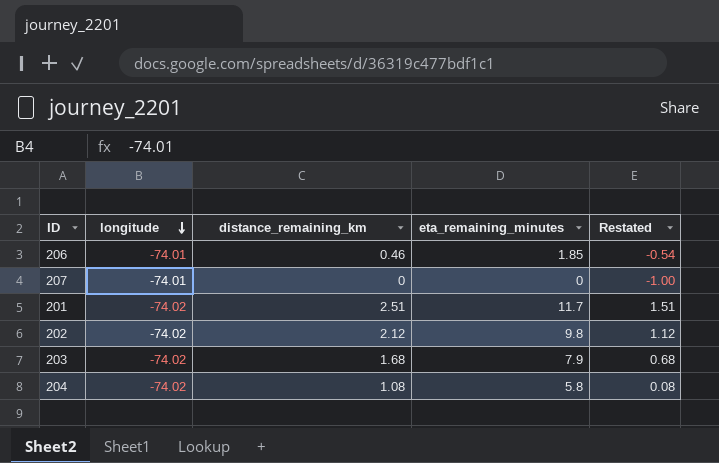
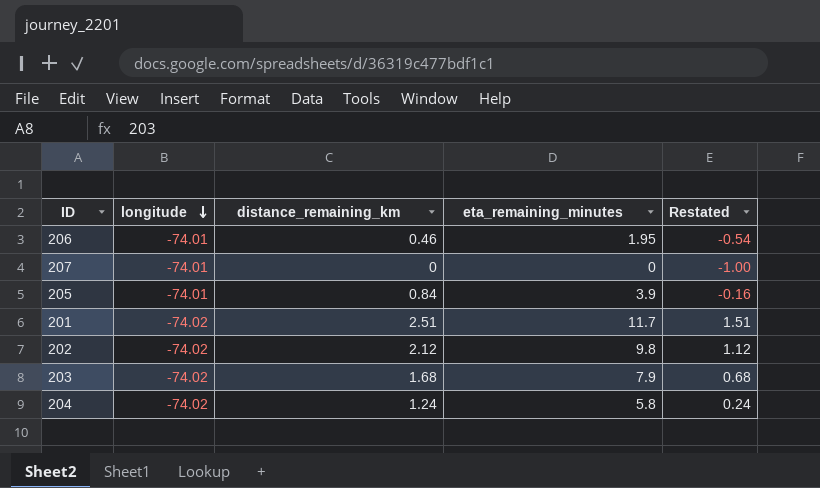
206 | eta_remaining_minutes: 1.85 -> 1.95
row 205: none -> -74.01 | 0.84 | 3.9 | -0.16
204 | distance_remaining_km: 1.08 -> 1.24
204 | Restated: 0.08 -> 0.24

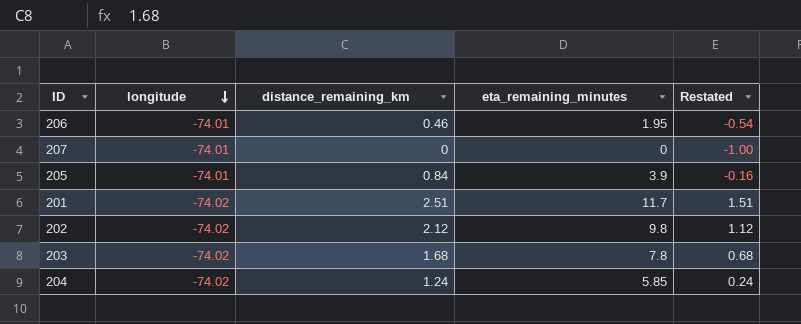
203 | eta_remaining_minutes: 7.9 -> 7.8
204 | eta_remaining_minutes: 5.8 -> 5.85

